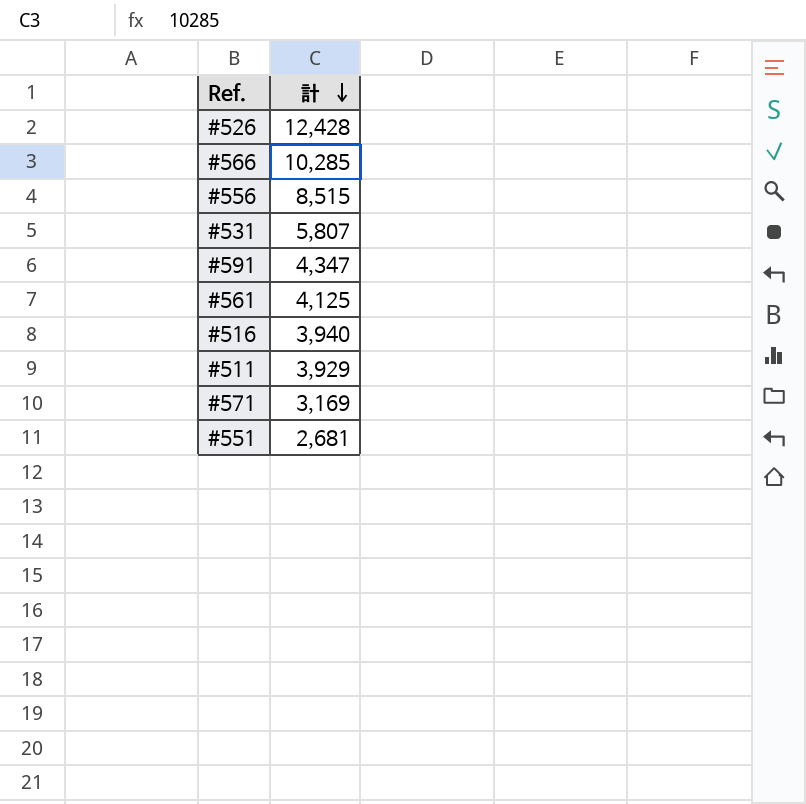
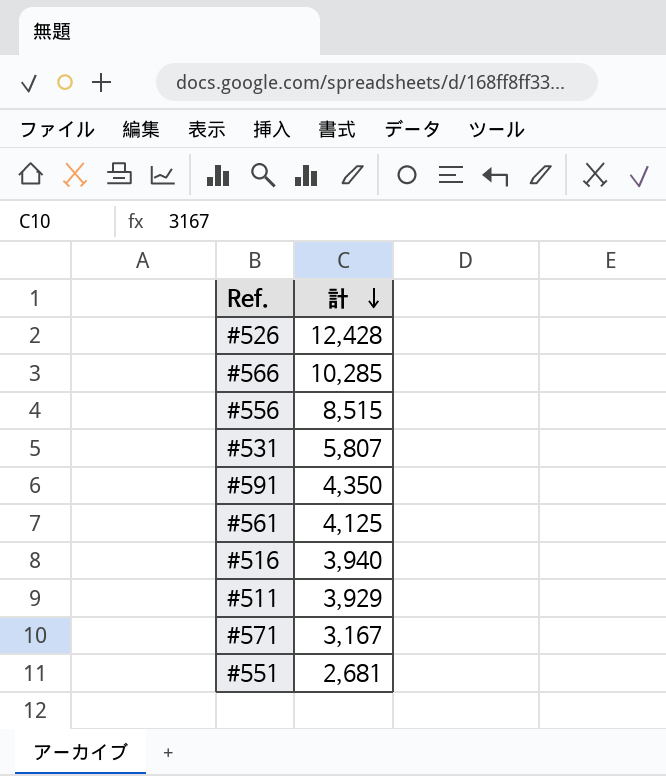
#591 | 計: 4,347 -> 4,350
#571 | 計: 3,169 -> 3,167

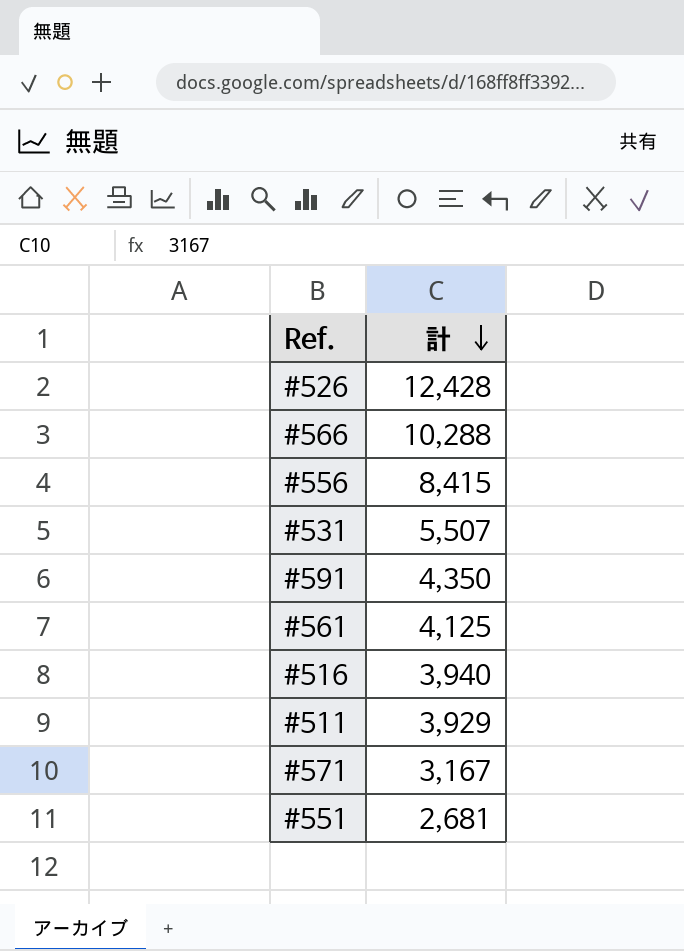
#566 | 計: 10,285 -> 10,288
#556 | 計: 8,515 -> 8,415
#531 | 計: 5,807 -> 5,507

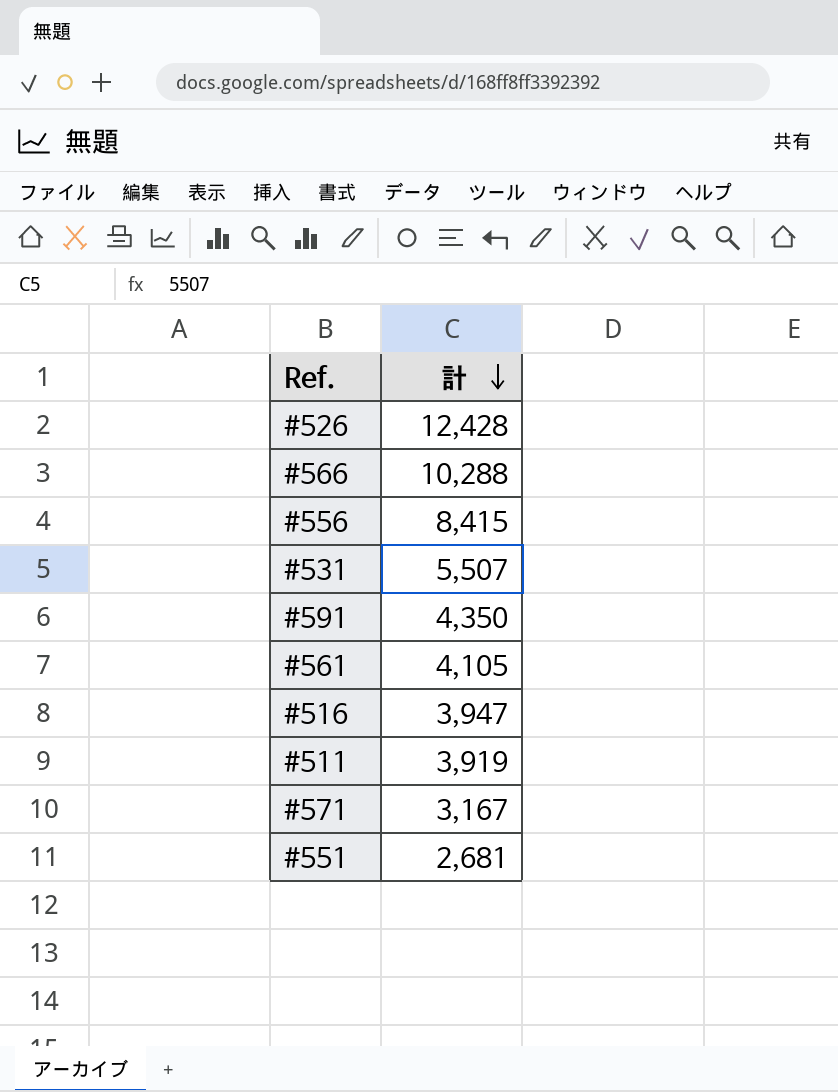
#561 | 計: 4,125 -> 4,105
#516 | 計: 3,940 -> 3,947
#511 | 計: 3,929 -> 3,919

